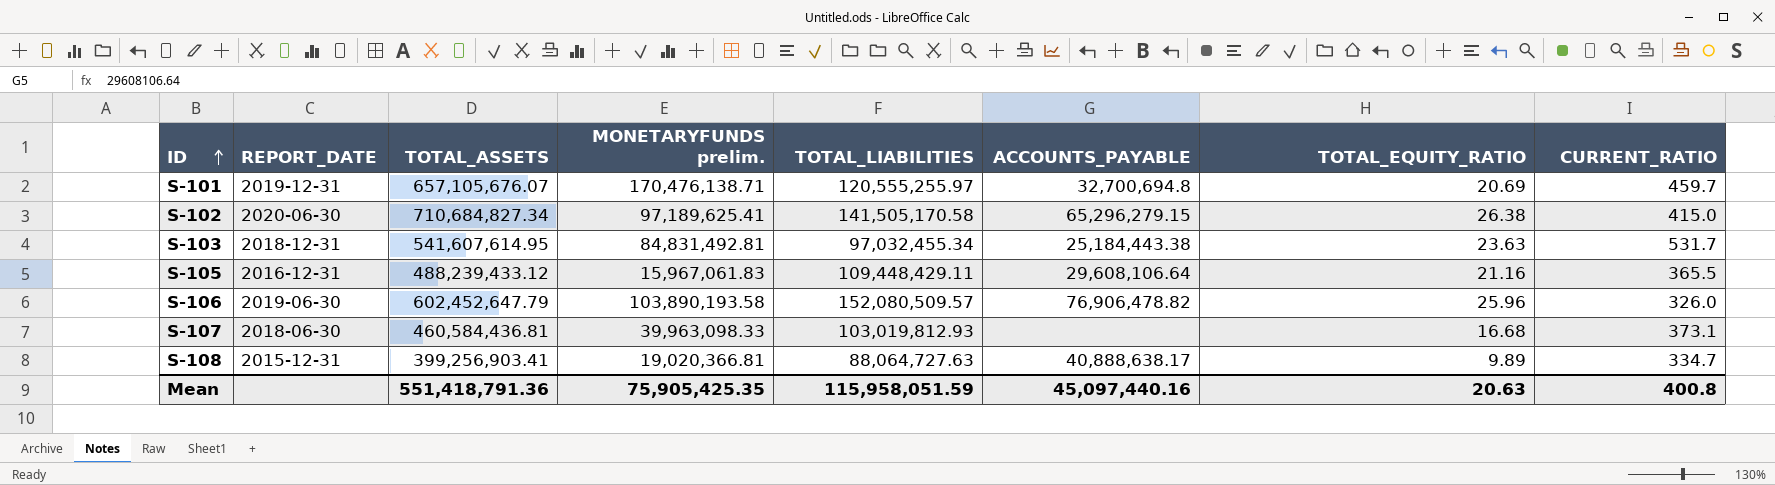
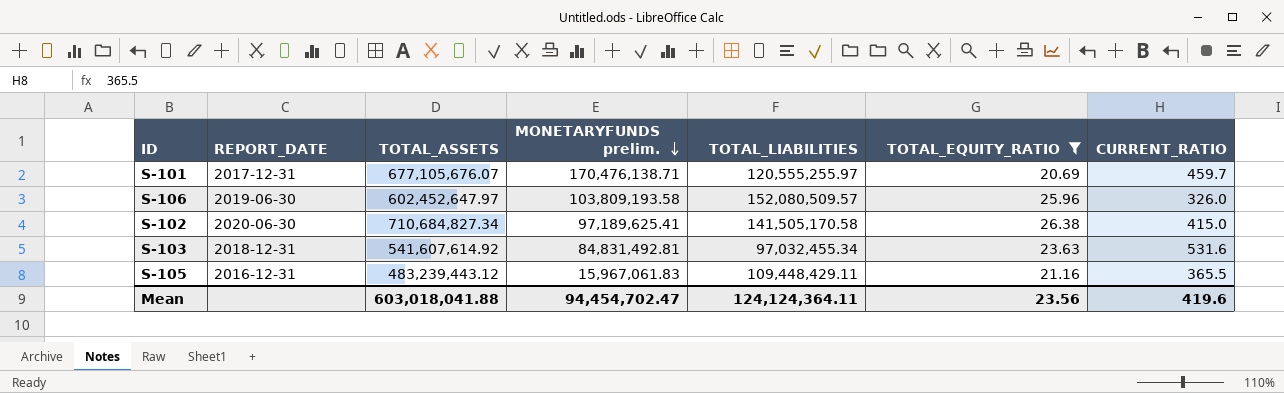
filter: none -> TOTAL_EQUITY_RATIO >= 20.69
row order: ID ascending -> MONETARYFUNDS prelim. descending
column ACCOUNTS_PAYABLE | position: 6 -> none
S-101 | REPORT_DATE: 2019-12-31 -> 2017-12-31
S-101 | TOTAL_ASSETS: 657,105,676.07 -> 677,105,676.07
S-106 | TOTAL_ASSETS: 602,452,647.79 -> 602,452,647.97
S-106 | MONETARYFUNDS prelim.: 103,890,193.58 -> 103,809,193.58
S-103 | TOTAL_ASSETS: 541,607,614.95 -> 541,607,614.92
S-103 | CURRENT_RATIO: 531.7 -> 531.6
S-105 | TOTAL_ASSETS: 488,239,433.12 -> 483,239,443.12
Mean | TOTAL_ASSETS: 551,418,791.36 -> 603,018,041.88
Mean | MONETARYFUNDS prelim.: 75,905,425.35 -> 94,454,702.47
Mean | TOTAL_LIABILITIES: 115,958,051.59 -> 124,124,364.11
Mean | TOTAL_EQUITY_RATIO: 20.63 -> 23.56
Mean | CURRENT_RATIO: 400.8 -> 419.6

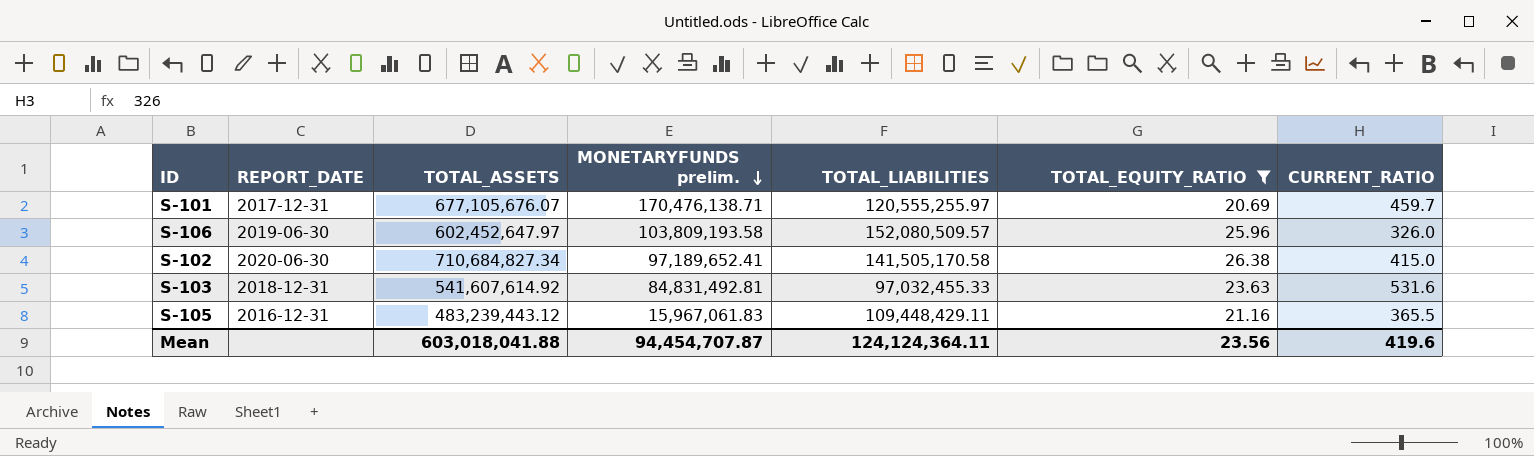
S-102 | MONETARYFUNDS prelim.: 97,189,625.41 -> 97,189,652.41
S-103 | TOTAL_LIABILITIES: 97,032,455.34 -> 97,032,455.33
Mean | MONETARYFUNDS prelim.: 94,454,702.47 -> 94,454,707.87

